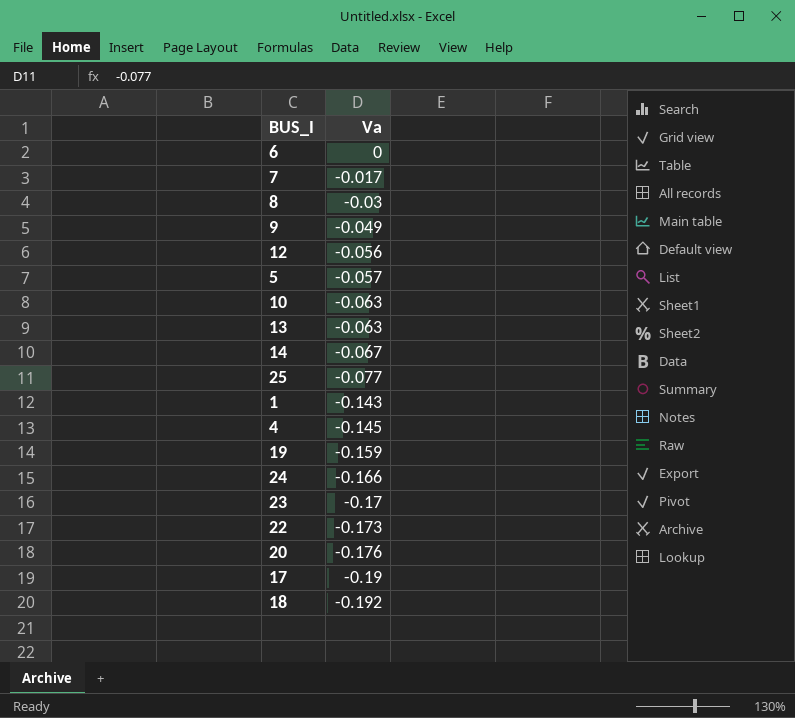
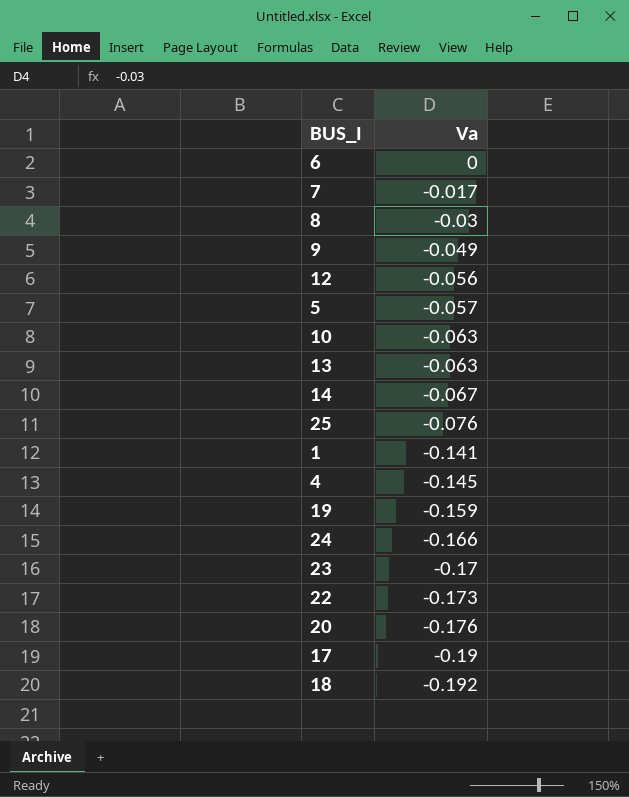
25 | Va: -0.077 -> -0.076
1 | Va: -0.143 -> -0.141

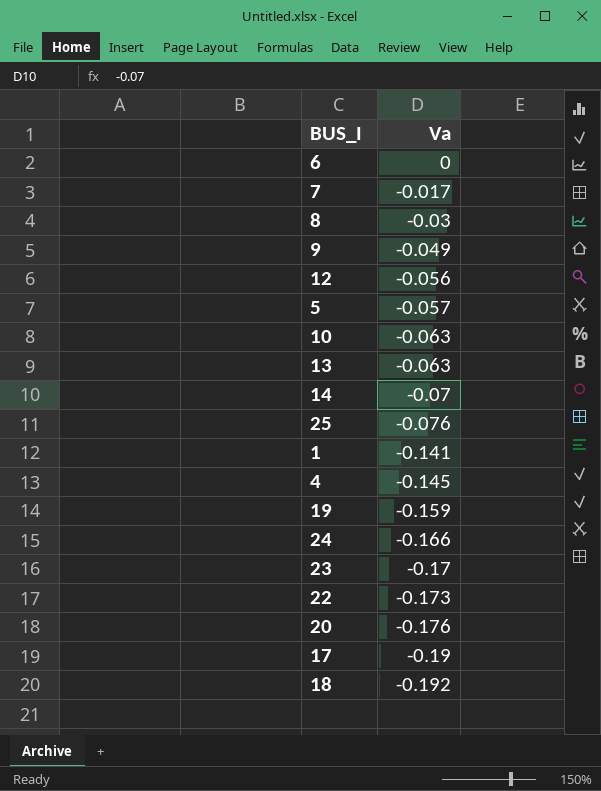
14 | Va: -0.067 -> -0.07

